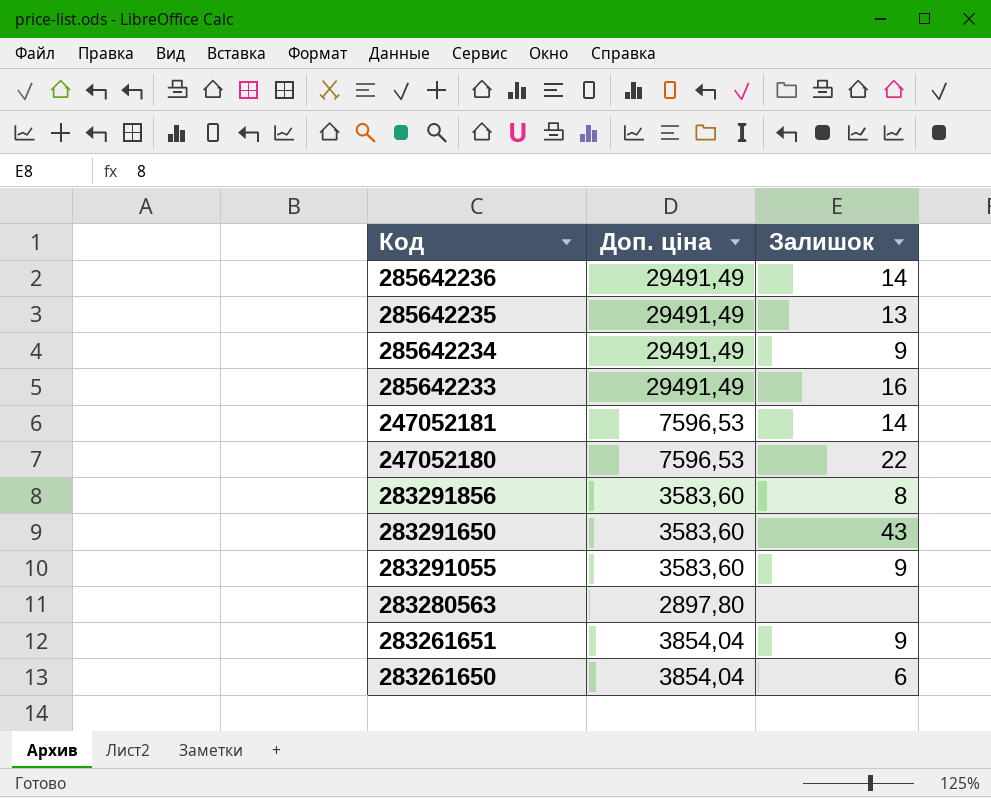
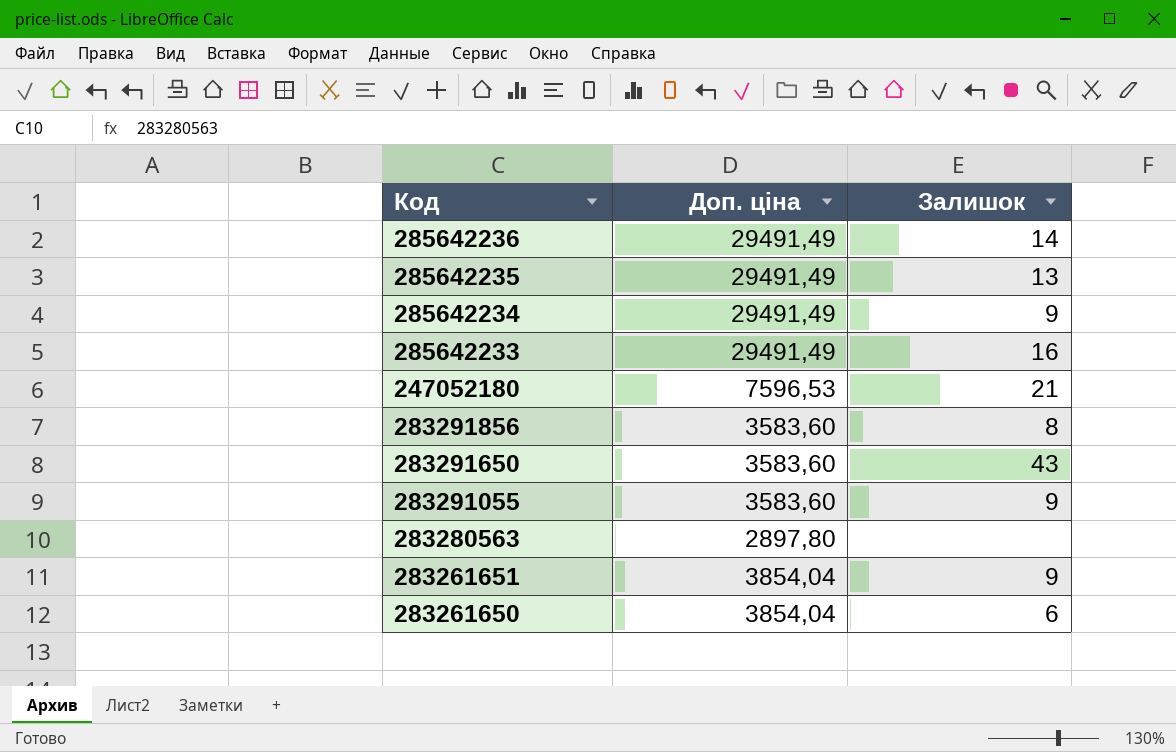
row 247052181: 7596,53 | 14 -> none
247052180 | Залишок: 22 -> 21

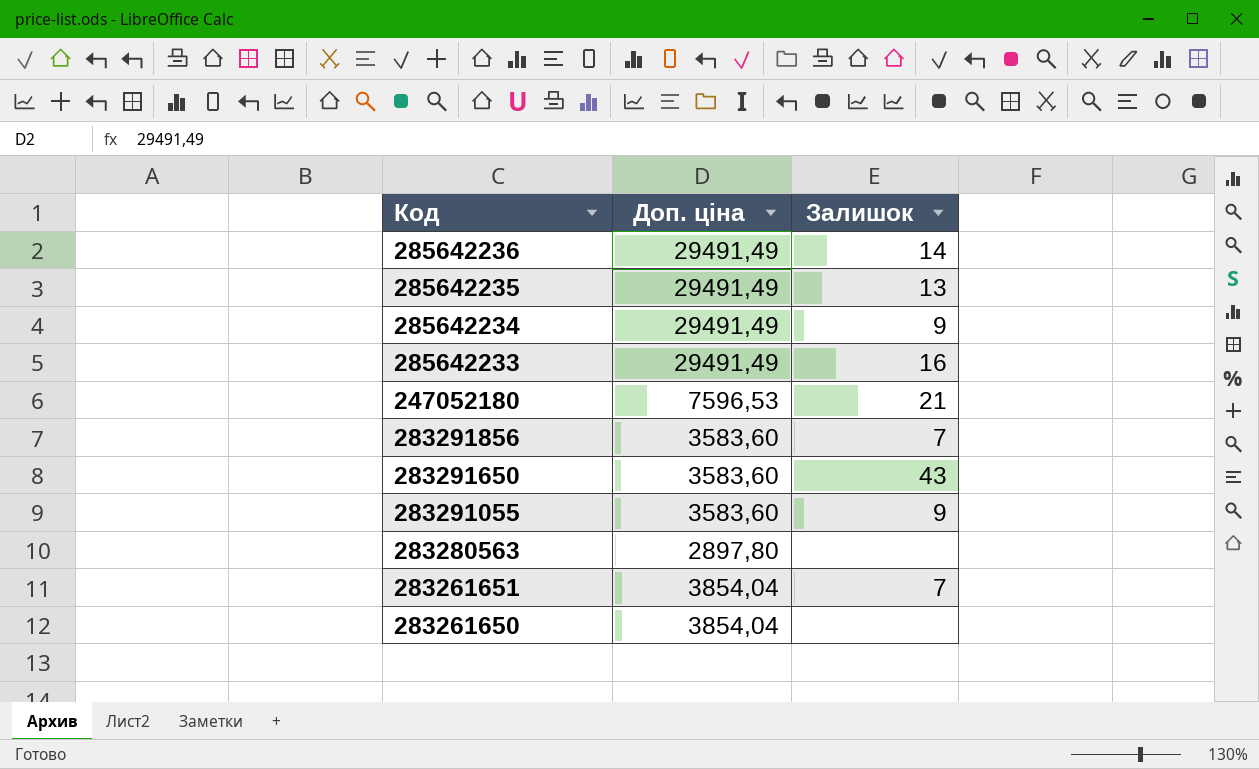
283291856 | Залишок: 8 -> 7
283261651 | Залишок: 9 -> 7
283261650 | Залишок: 6 -> none

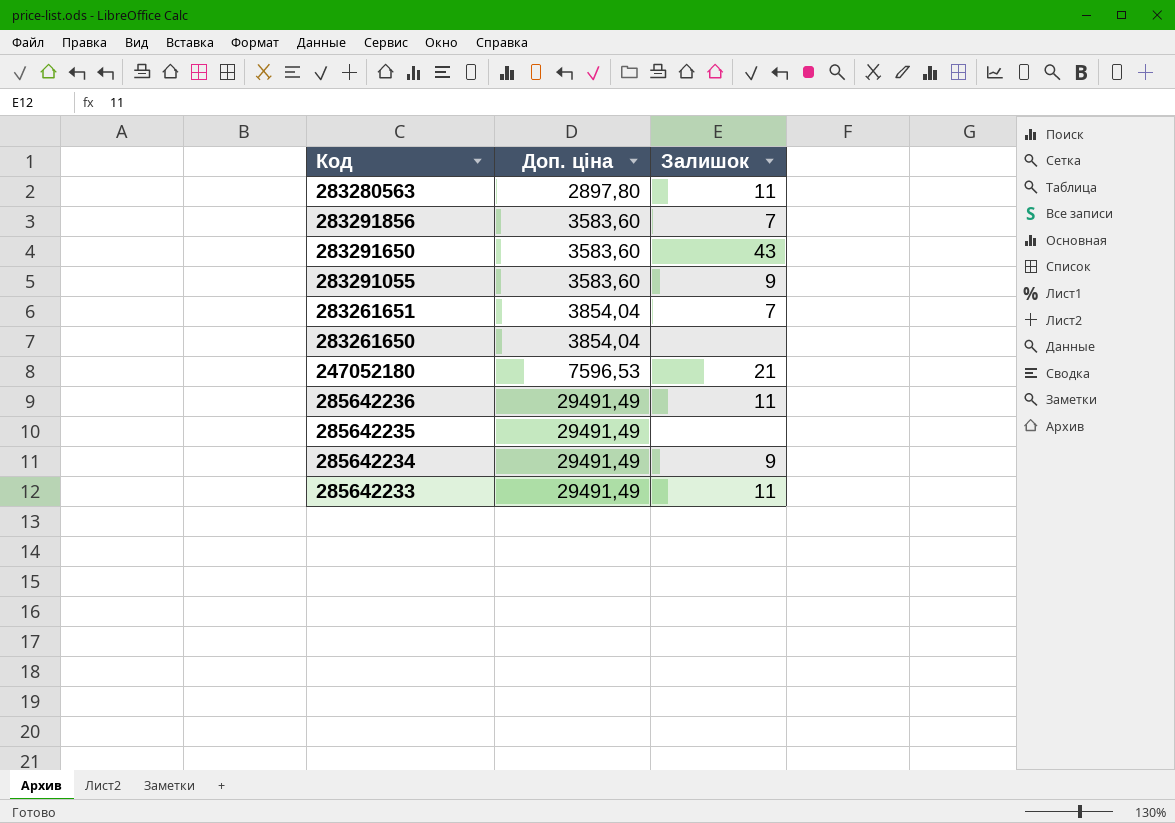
row order: none -> Доп. ціна ascending
283280563 | Залишок: none -> 11
285642236 | Залишок: 14 -> 11
285642235 | Залишок: 13 -> none
285642233 | Залишок: 16 -> 11

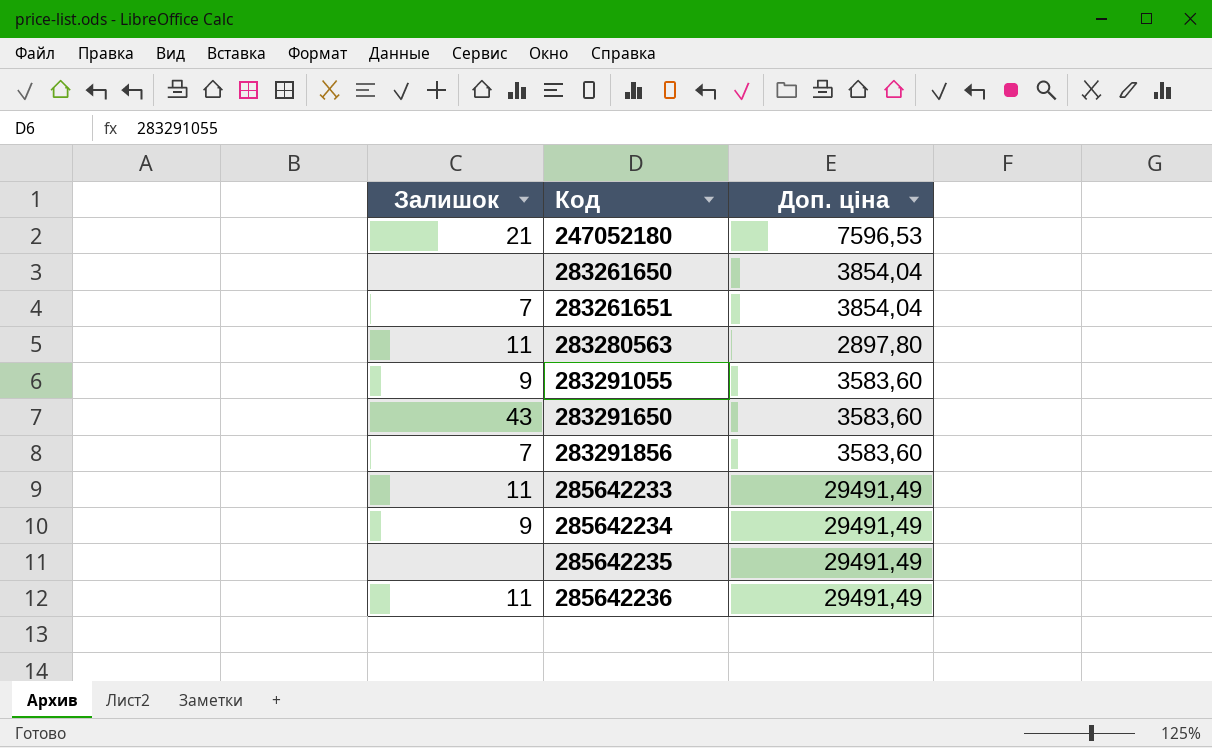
row order: Доп. ціна ascending -> Код ascending
column Залишок | position: 3 -> 1

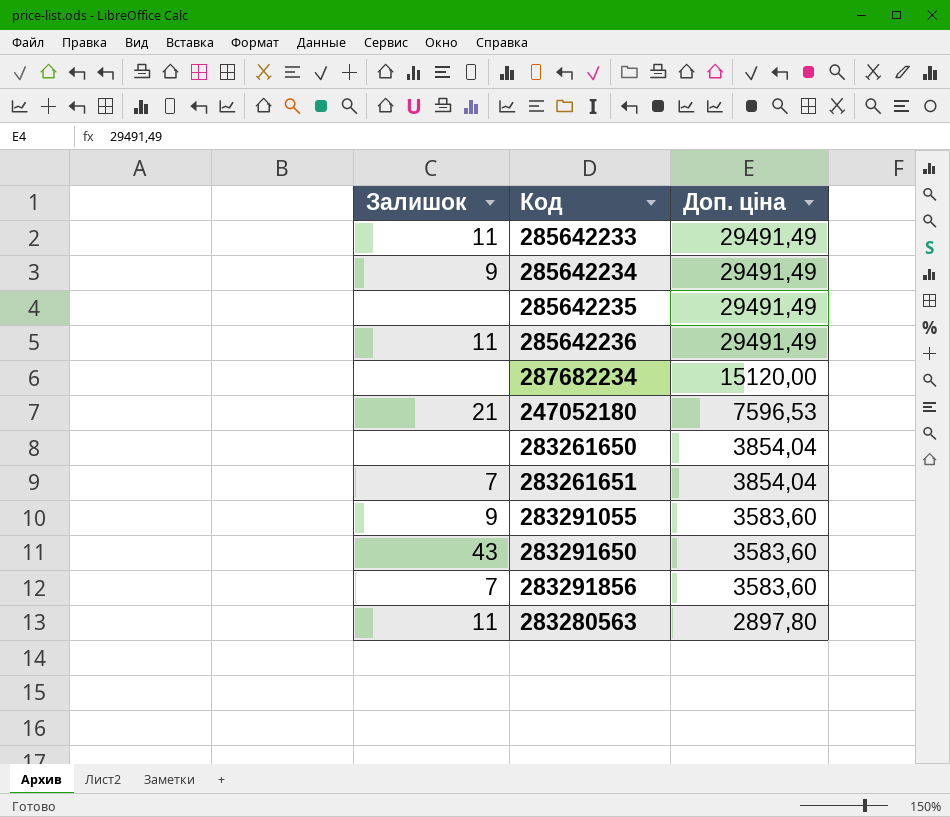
row order: Код ascending -> Доп. ціна descending
row 287682234: none -> none | 15120,00

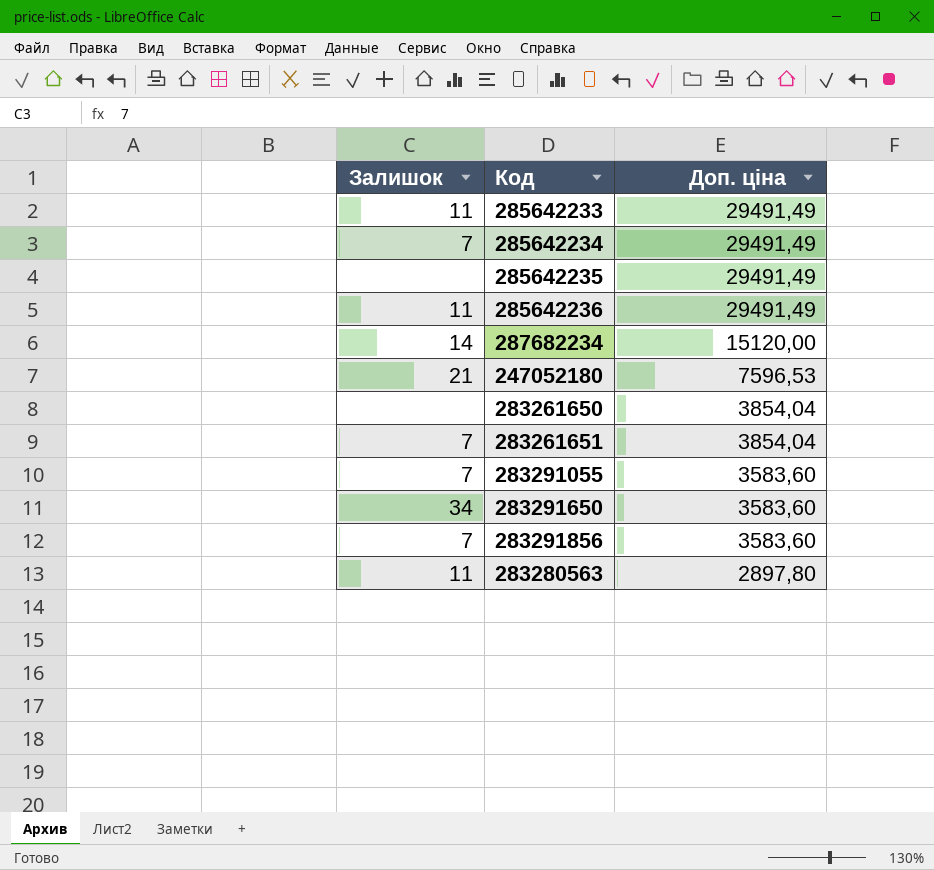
285642234 | Залишок: 9 -> 7
287682234 | Залишок: none -> 14
283291055 | Залишок: 9 -> 7
283291650 | Залишок: 43 -> 34

